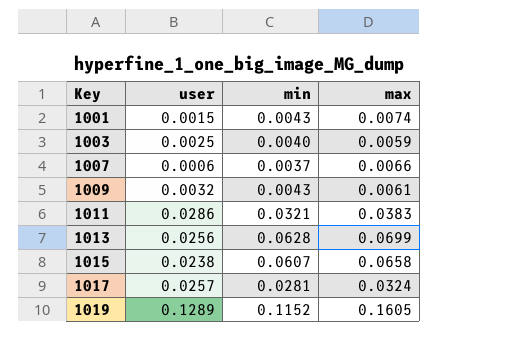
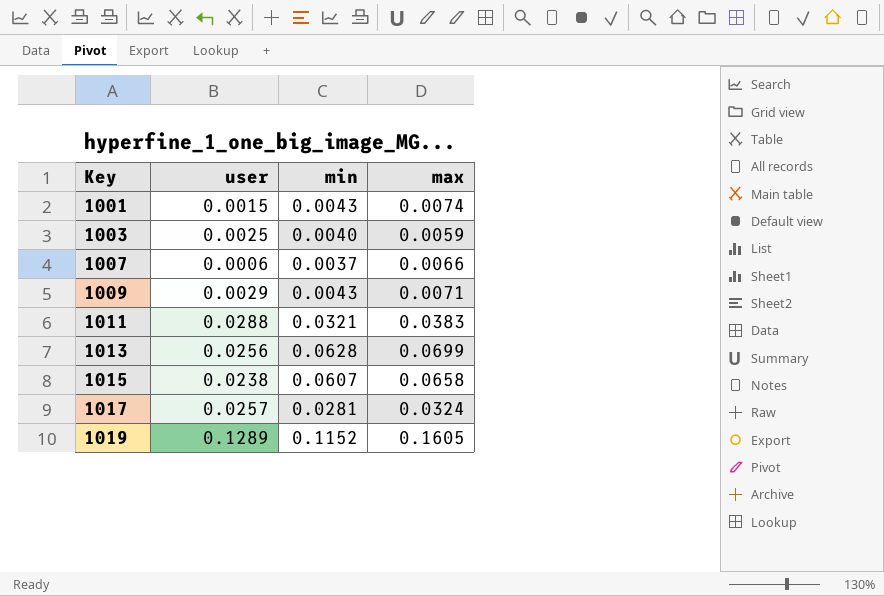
1009 | user: 0.0032 -> 0.0029
1009 | max: 0.0061 -> 0.0071
1011 | user: 0.0286 -> 0.0288

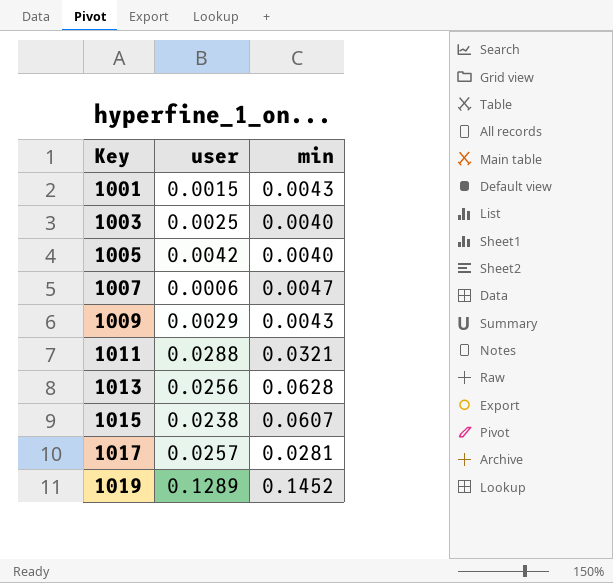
column max | position: 4 -> none
row 1005: none -> 0.0042 | 0.0040
1007 | min: 0.0037 -> 0.0047
1019 | min: 0.1152 -> 0.1452

